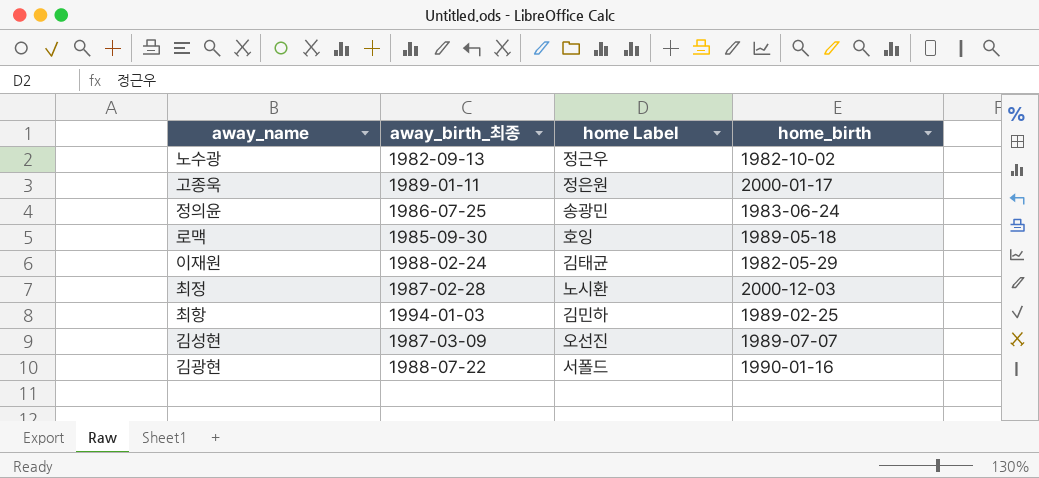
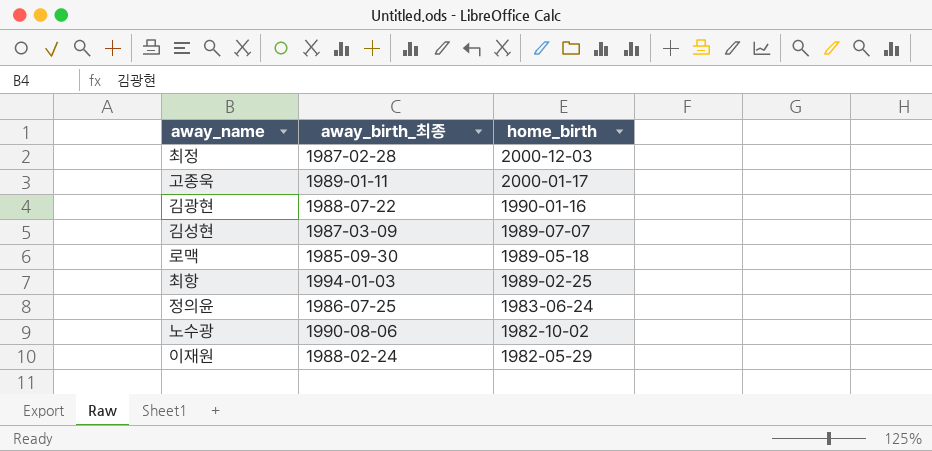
row order: none -> home_birth descending
column home Label | position: 3 -> none
노수광 | away_birth_최종: 1982-09-13 -> 1990-08-06

